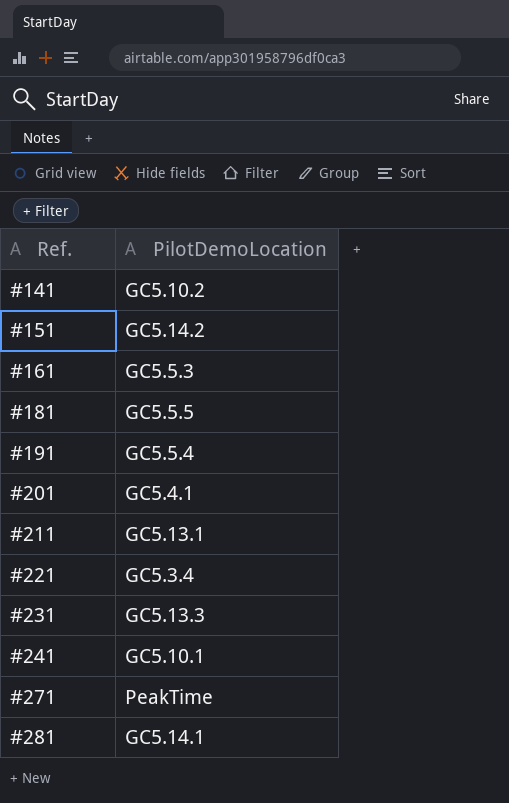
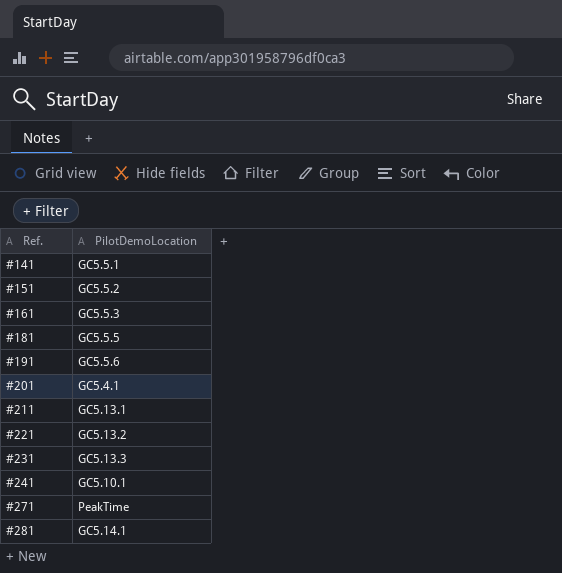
#141 | PilotDemoLocation: GC5.10.2 -> GC5.5.1
#151 | PilotDemoLocation: GC5.14.2 -> GC5.5.2
#191 | PilotDemoLocation: GC5.5.4 -> GC5.5.6
#221 | PilotDemoLocation: GC5.3.4 -> GC5.13.2

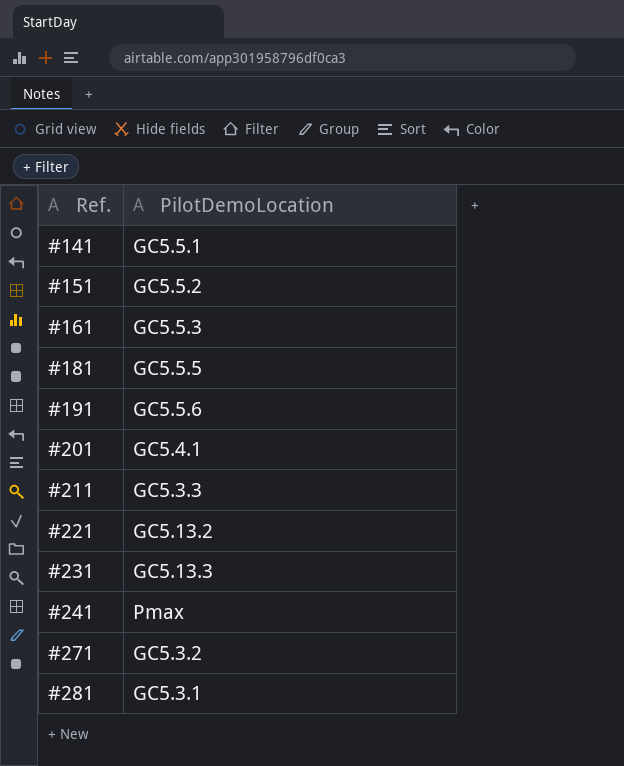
#211 | PilotDemoLocation: GC5.13.1 -> GC5.3.3
#241 | PilotDemoLocation: GC5.10.1 -> Pmax
#271 | PilotDemoLocation: PeakTime -> GC5.3.2
#281 | PilotDemoLocation: GC5.14.1 -> GC5.3.1

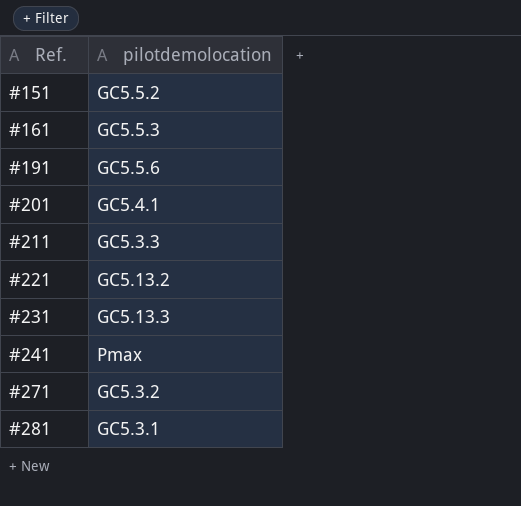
column name: PilotDemoLocation -> pilotdemolocation
row #141: GC5.5.1 -> none
row #181: GC5.5.5 -> none

